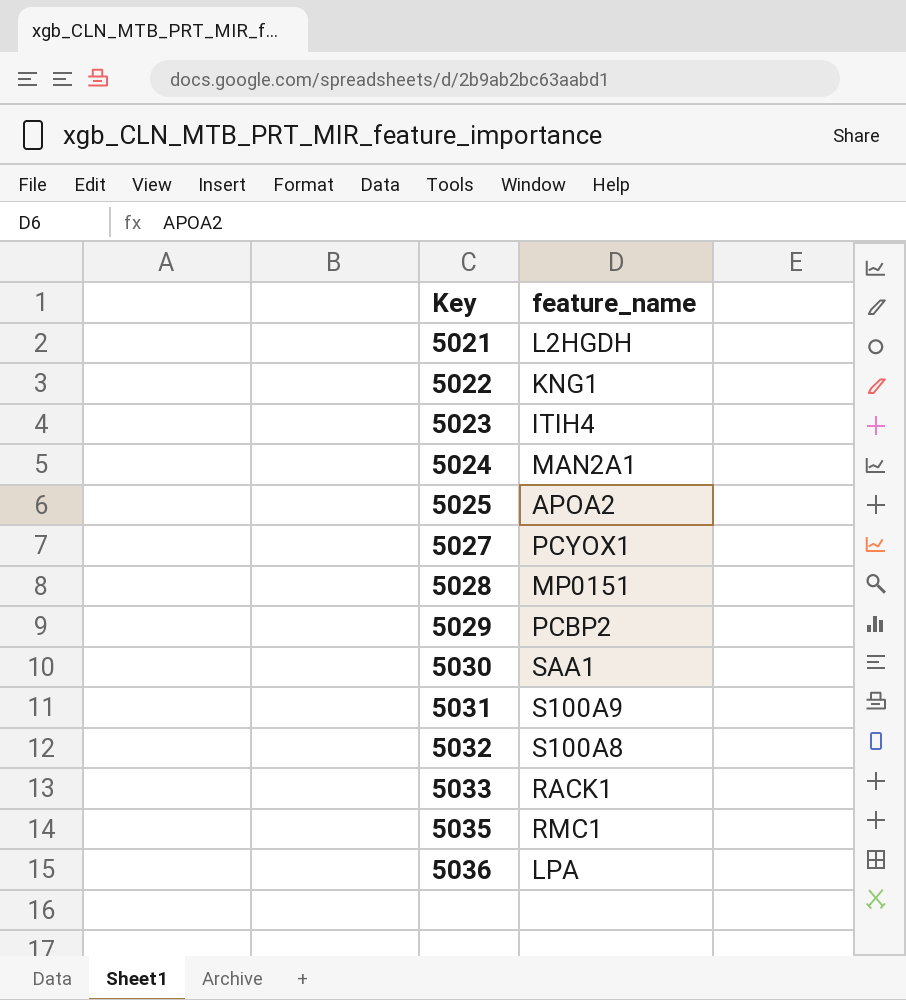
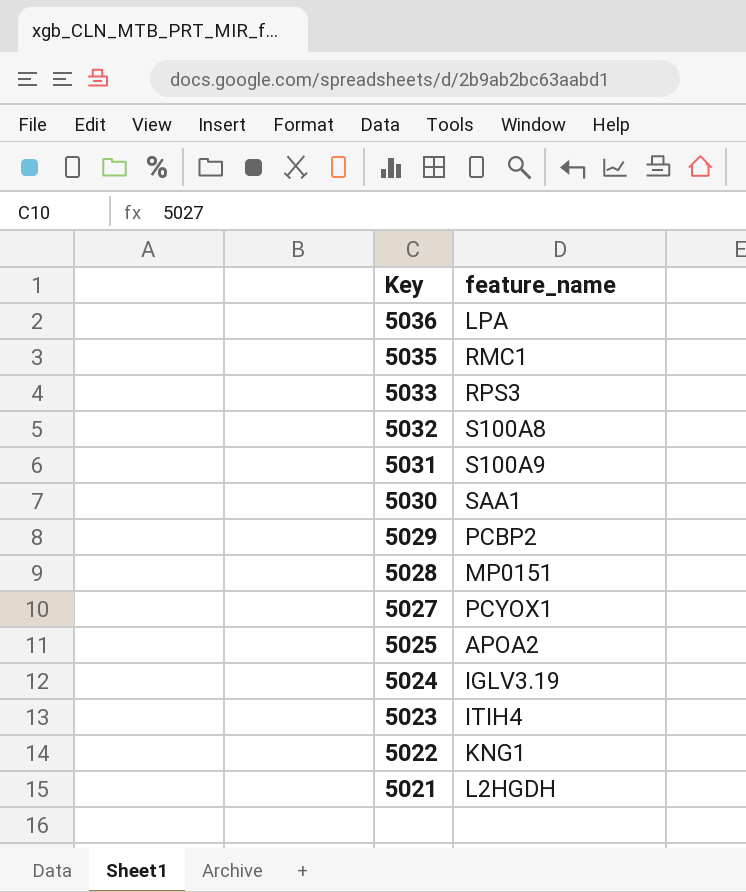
row order: Key ascending -> Key descending
5033 | feature_name: RACK1 -> RPS3
5024 | feature_name: MAN2A1 -> IGLV3.19

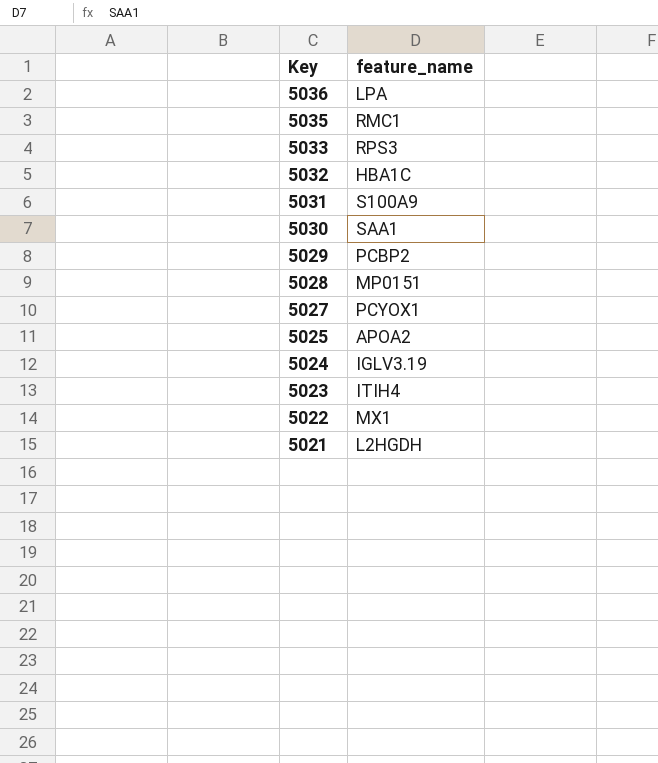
5032 | feature_name: S100A8 -> HBA1C
5022 | feature_name: KNG1 -> MX1

